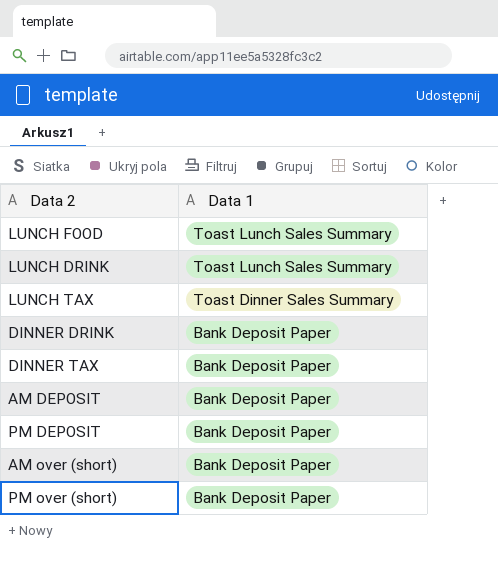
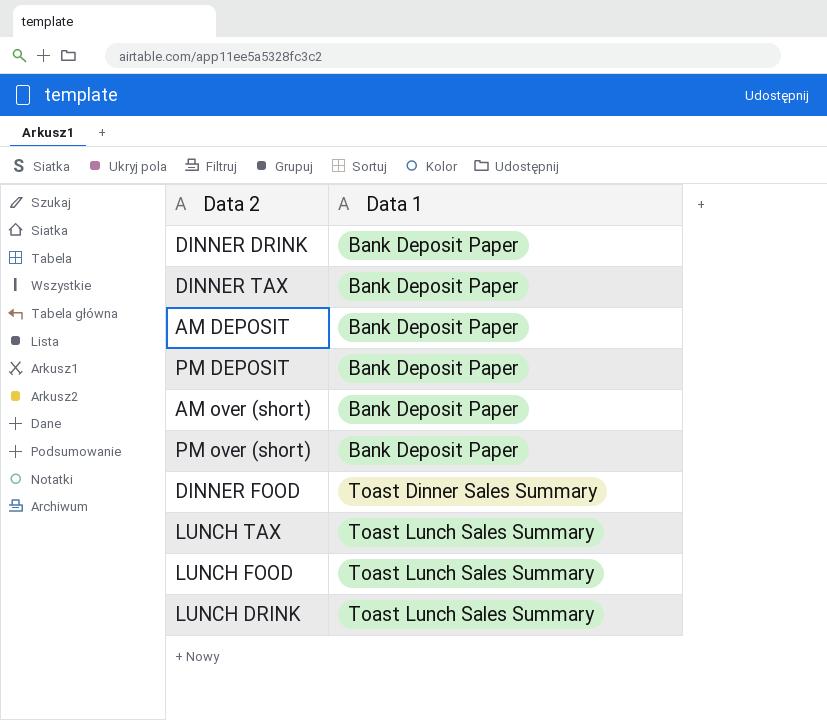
row order: Data 1 descending -> Data 1 ascending
row DINNER FOOD: none -> Toast Dinner Sales Summary
LUNCH TAX | Data 1: Toast Dinner Sales Summary -> Toast Lunch Sales Summary

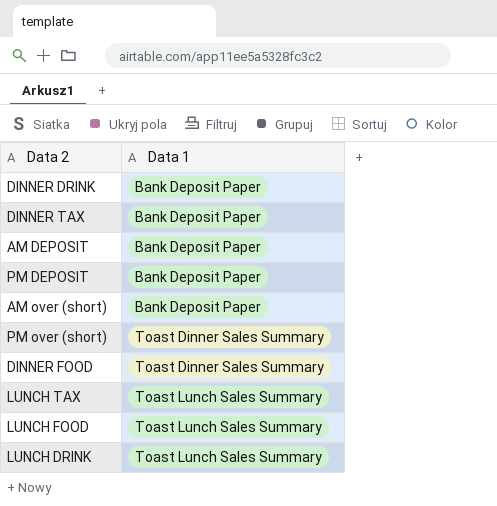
PM over (short) | Data 1: Bank Deposit Paper -> Toast Dinner Sales Summary

